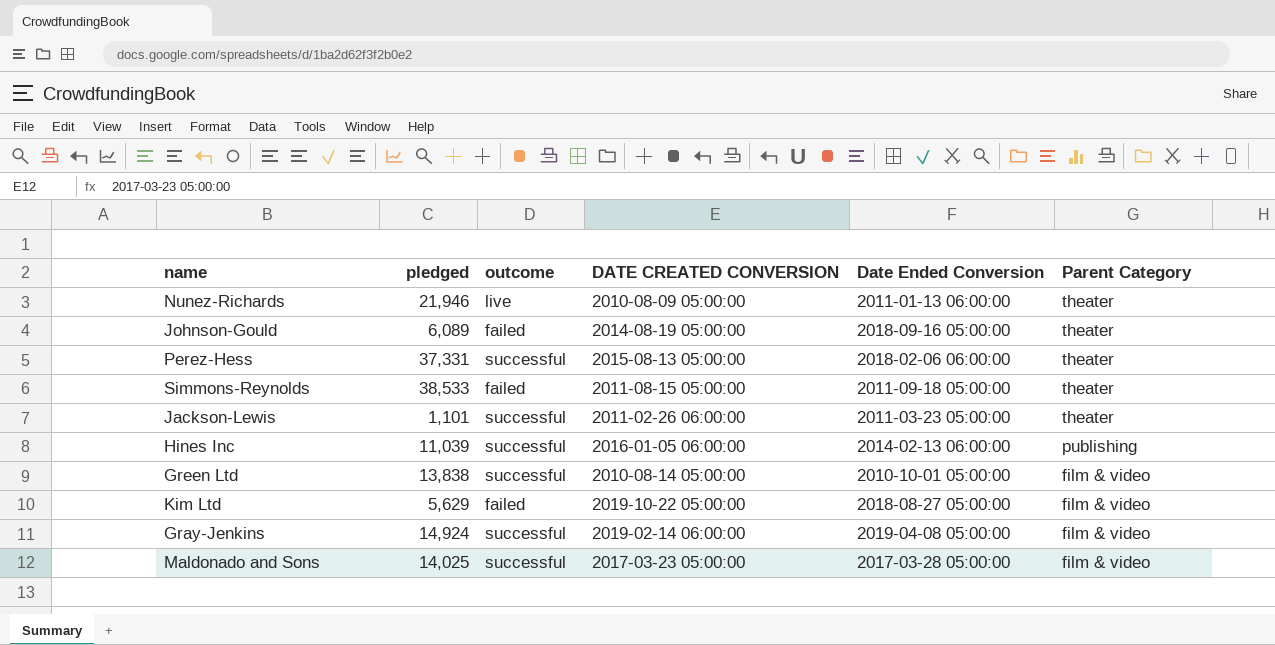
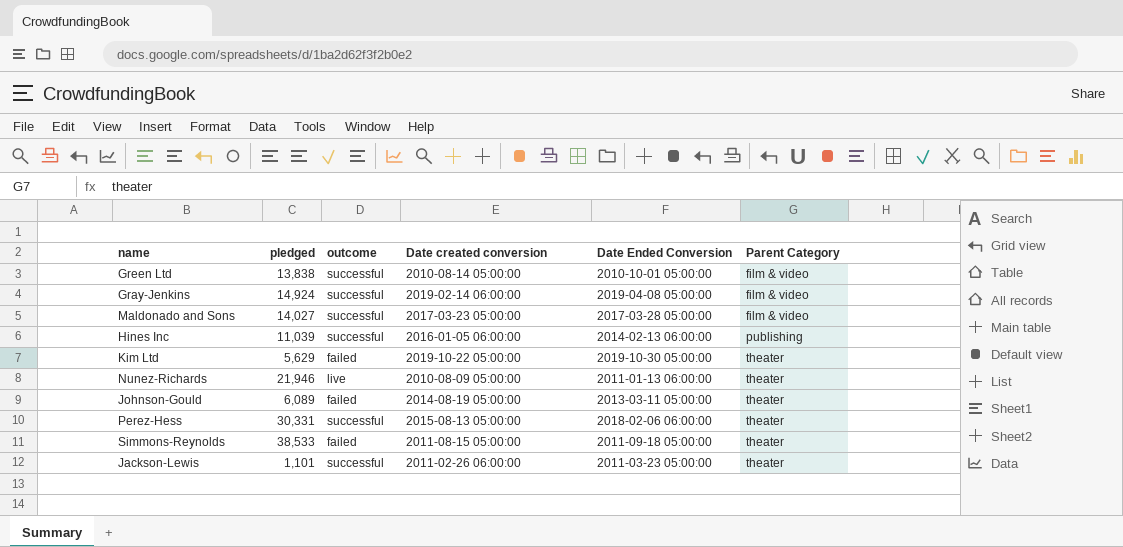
row order: Parent Category descending -> Parent Category ascending
column name: DATE CREATED CONVERSION -> Date created conversion
Maldonado and Sons | pledged: 14,025 -> 14,027
Kim Ltd | Date Ended Conversion: 2018-08-27 05:00:00 -> 2019-10-30 05:00:00
Kim Ltd | Parent Category: film & video -> theater
Johnson-Gould | Date Ended Conversion: 2018-09-16 05:00:00 -> 2013-03-11 05:00:00
Perez-Hess | pledged: 37,331 -> 30,331

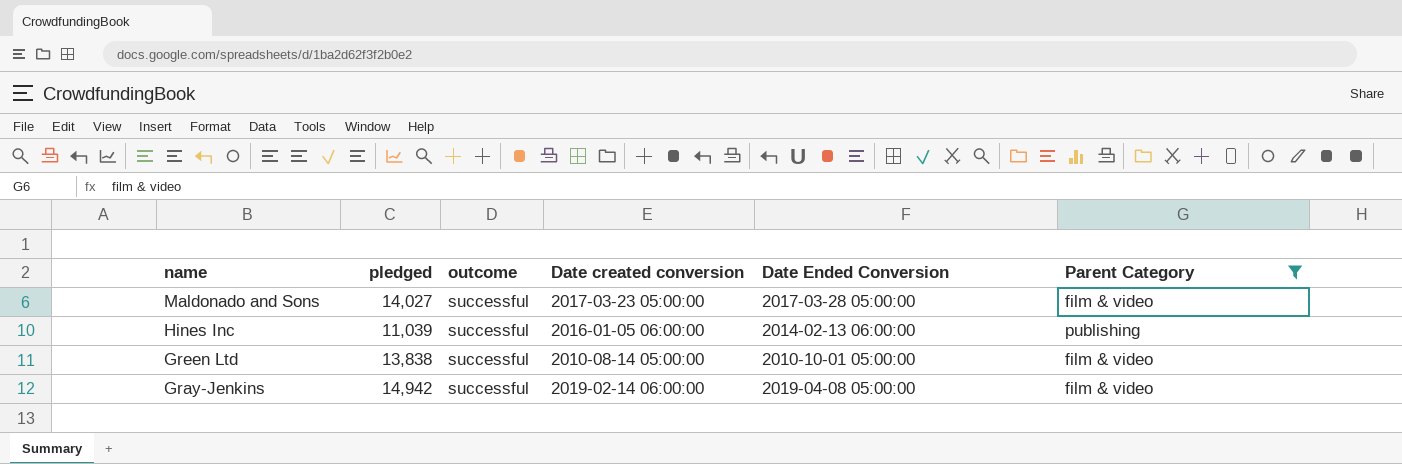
filter: none -> Parent Category != theater
row order: Parent Category ascending -> name descending
Gray-Jenkins | pledged: 14,924 -> 14,942

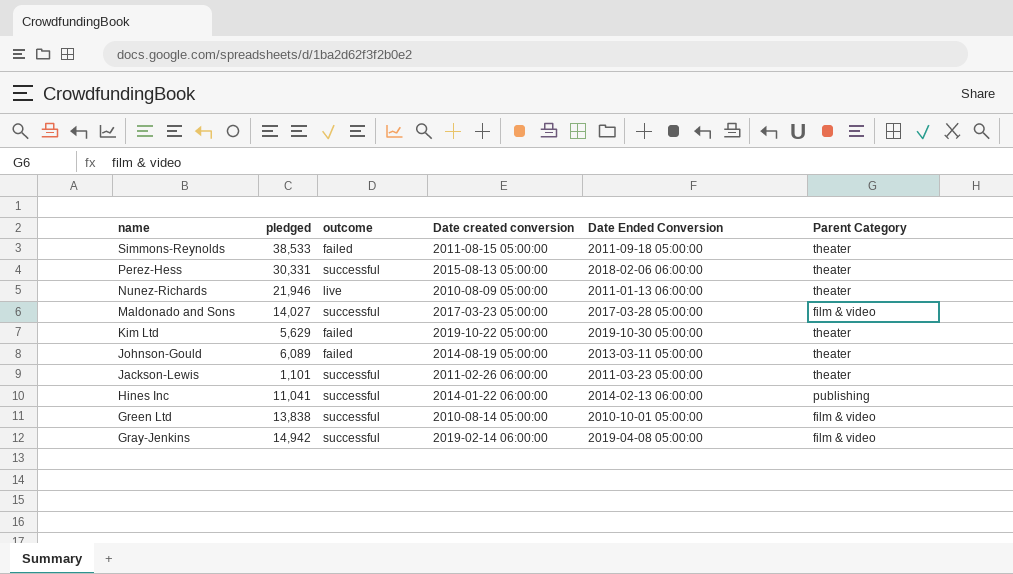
filter: Parent Category != theater -> none
Hines Inc | pledged: 11,039 -> 11,041
Hines Inc | Date created conversion: 2016-01-05 06:00:00 -> 2014-01-22 06:00:00

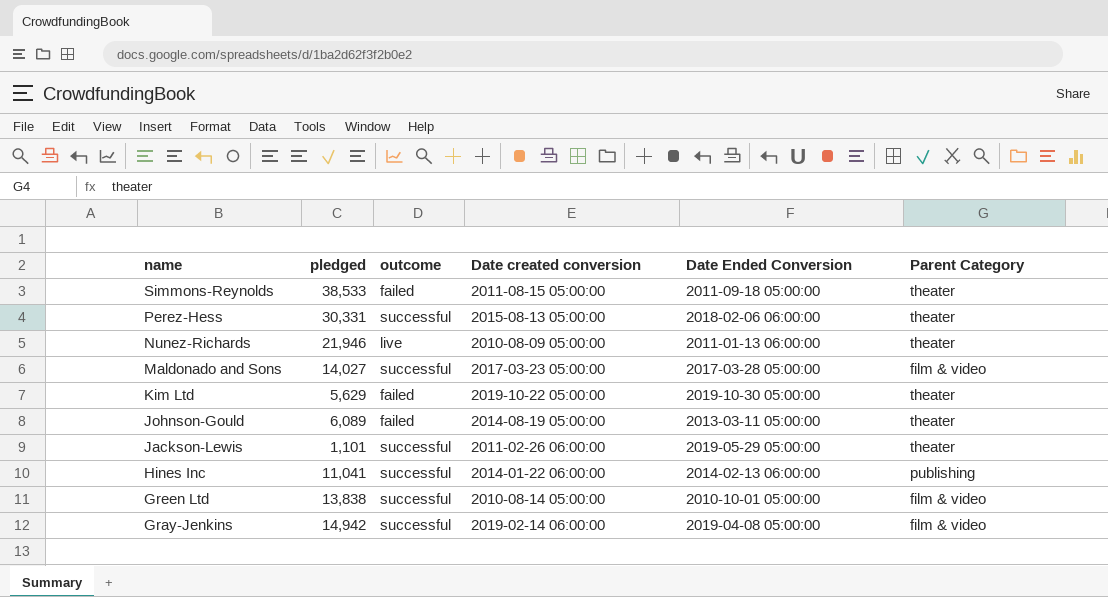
Jackson-Lewis | Date Ended Conversion: 2011-03-23 05:00:00 -> 2019-05-29 05:00:00

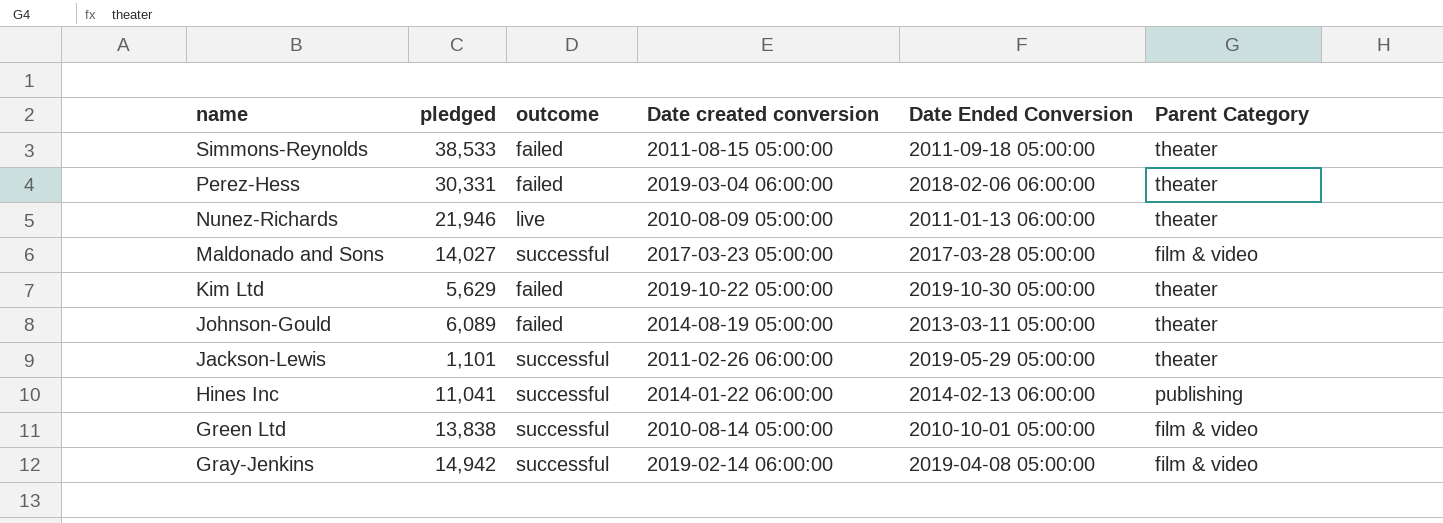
Perez-Hess | outcome: successful -> failed
Perez-Hess | Date created conversion: 2015-08-13 05:00:00 -> 2019-03-04 06:00:00

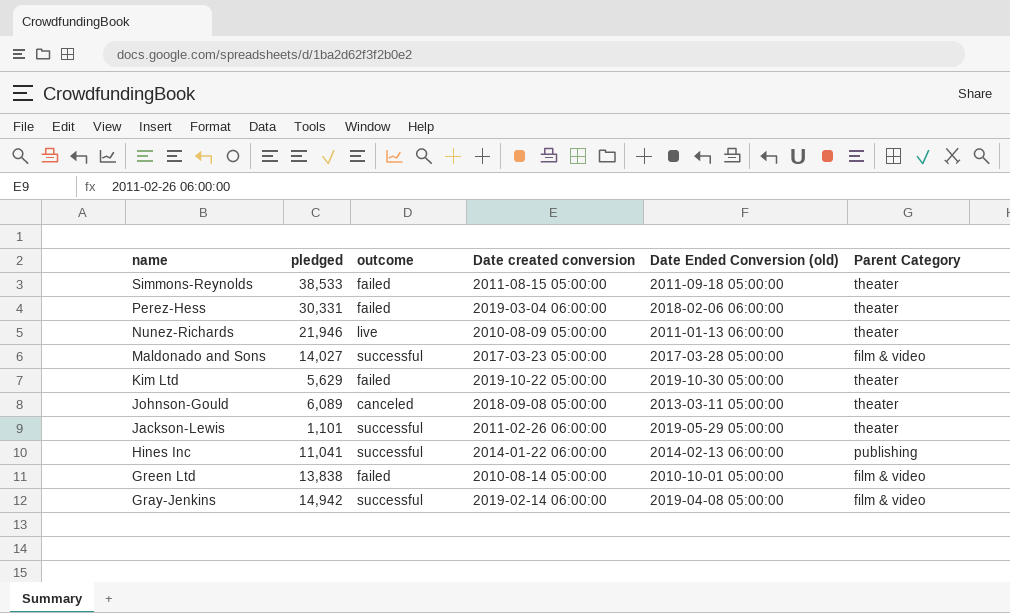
column name: Date Ended Conversion -> Date Ended Conversion (old)
Johnson-Gould | outcome: failed -> canceled
Johnson-Gould | Date created conversion: 2014-08-19 05:00:00 -> 2018-09-08 05:00:00
Green Ltd | outcome: successful -> failed

